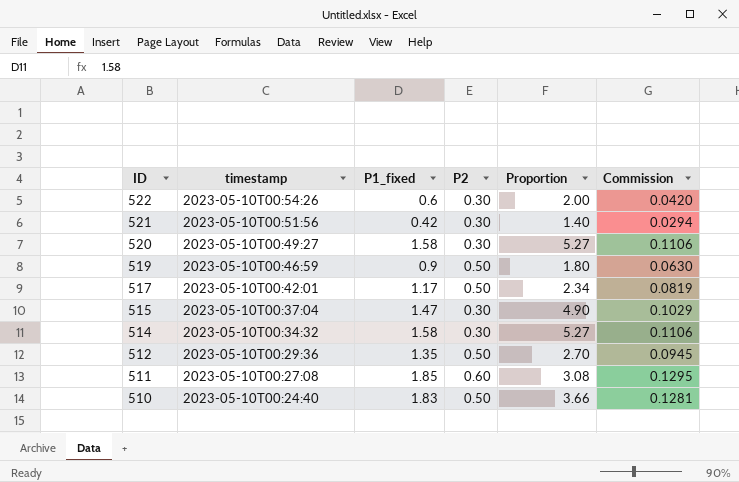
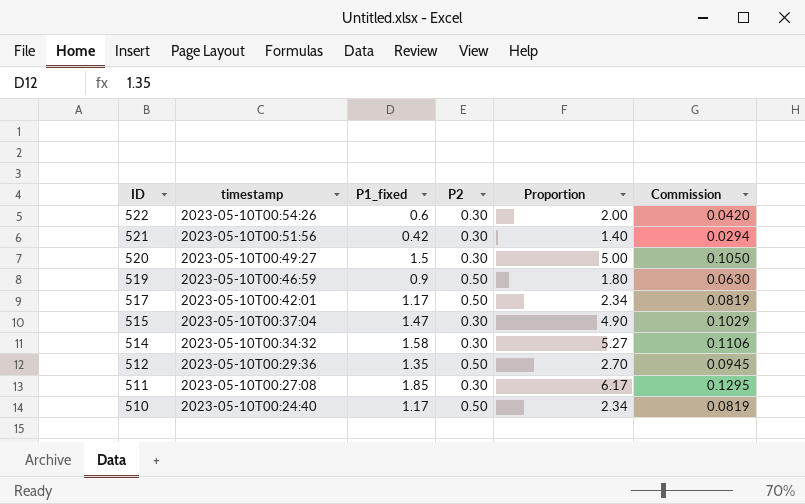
520 | P1_fixed: 1.58 -> 1.5
520 | Proportion: 5.27 -> 5.00
520 | Commission: 0.1106 -> 0.1050
511 | P2: 0.60 -> 0.30
511 | Proportion: 3.08 -> 6.17
510 | P1_fixed: 1.83 -> 1.17
510 | Proportion: 3.66 -> 2.34
510 | Commission: 0.1281 -> 0.0819

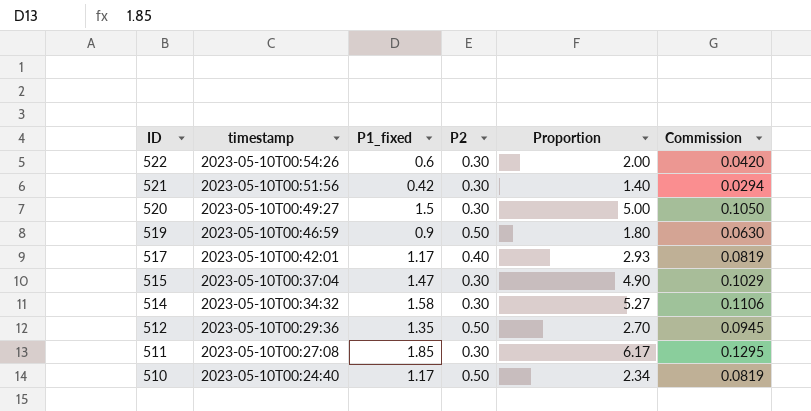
517 | P2: 0.50 -> 0.40
517 | Proportion: 2.34 -> 2.93

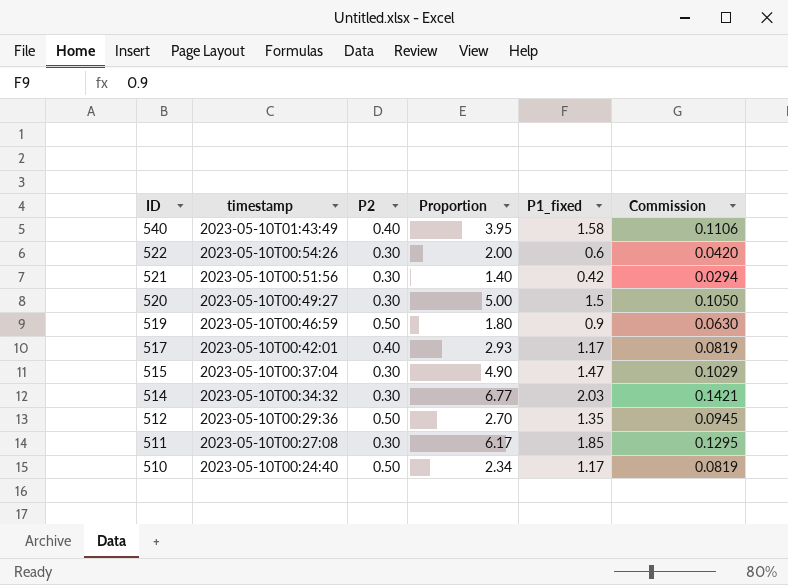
column P1_fixed | position: 3 -> 5
row 540: none -> 2023-05-10T01:43:49 | 0.40 | 3.95 | 1.58 | 0.1106
514 | Proportion: 5.27 -> 6.77
514 | P1_fixed: 1.58 -> 2.03
514 | Commission: 0.1106 -> 0.1421

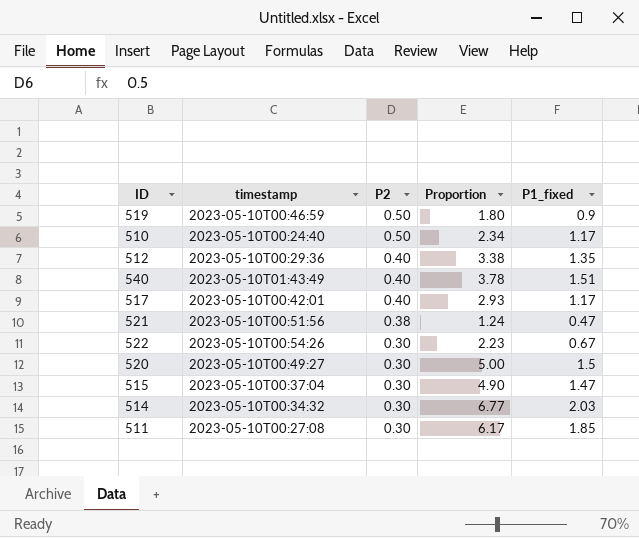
row order: ID descending -> P2 descending
column Commission | formula: [P1_fixed] * 0.07 -> none
512 | P2: 0.50 -> 0.40
512 | Proportion: 2.70 -> 3.38
540 | Proportion: 3.95 -> 3.78
540 | P1_fixed: 1.58 -> 1.51
521 | P2: 0.30 -> 0.38
521 | Proportion: 1.40 -> 1.24
521 | P1_fixed: 0.42 -> 0.47
522 | Proportion: 2.00 -> 2.23
522 | P1_fixed: 0.6 -> 0.67

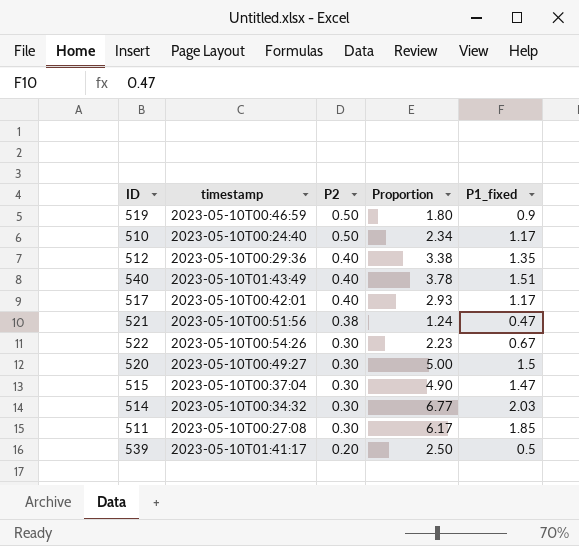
row 539: none -> 2023-05-10T01:41:17 | 0.20 | 2.50 | 0.5

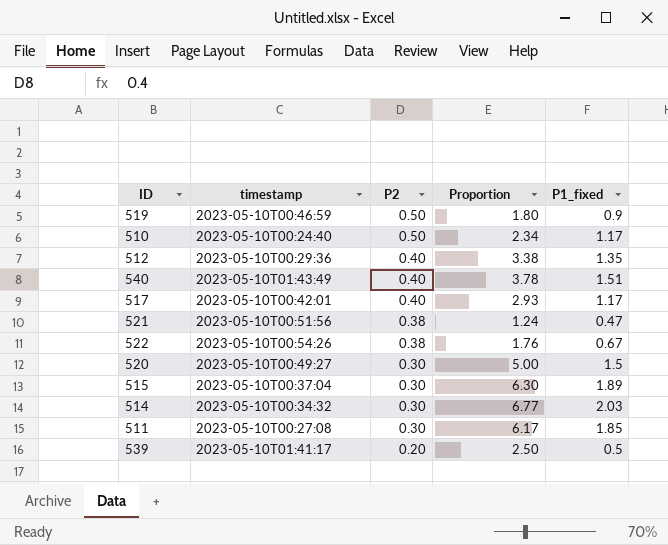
522 | P2: 0.30 -> 0.38
522 | Proportion: 2.23 -> 1.76
515 | Proportion: 4.90 -> 6.30
515 | P1_fixed: 1.47 -> 1.89

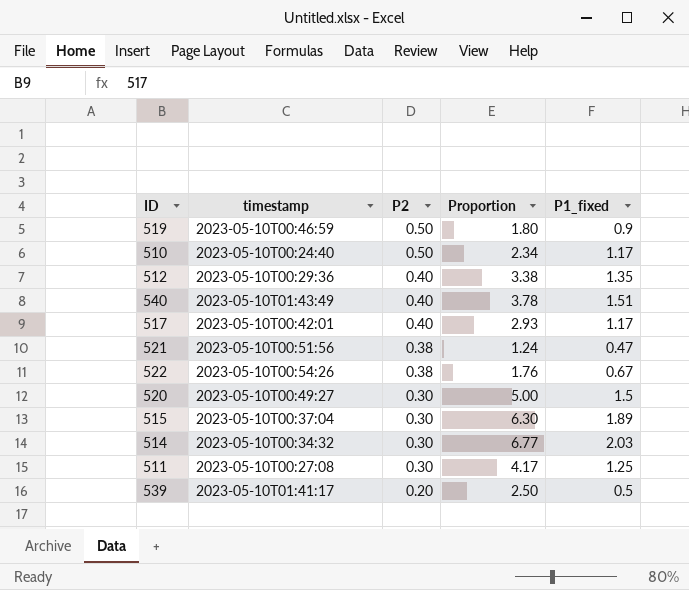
511 | Proportion: 6.17 -> 4.17
511 | P1_fixed: 1.85 -> 1.25

